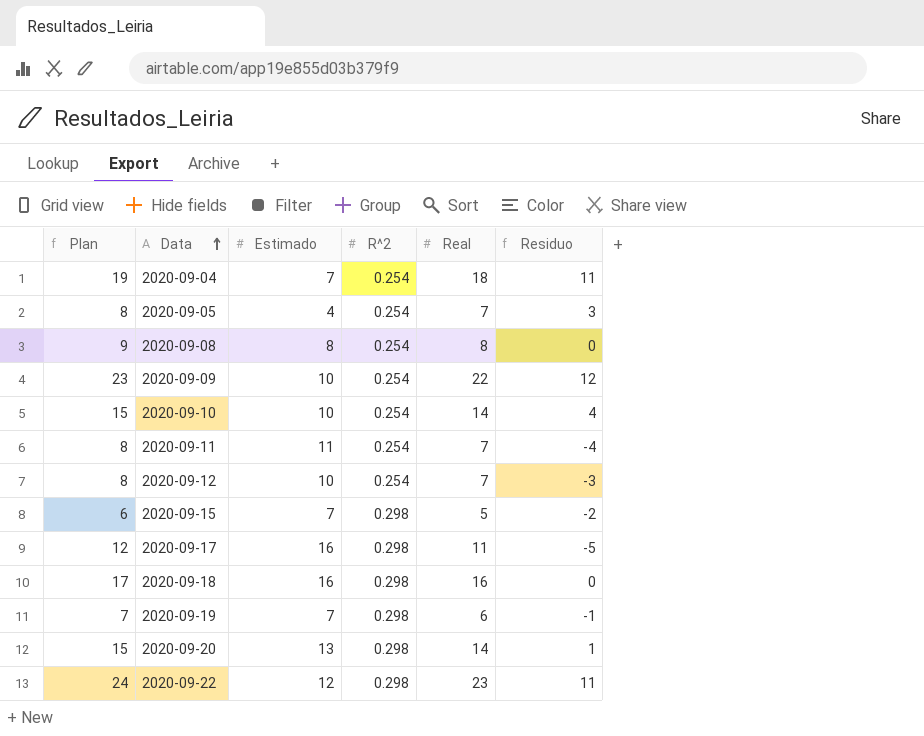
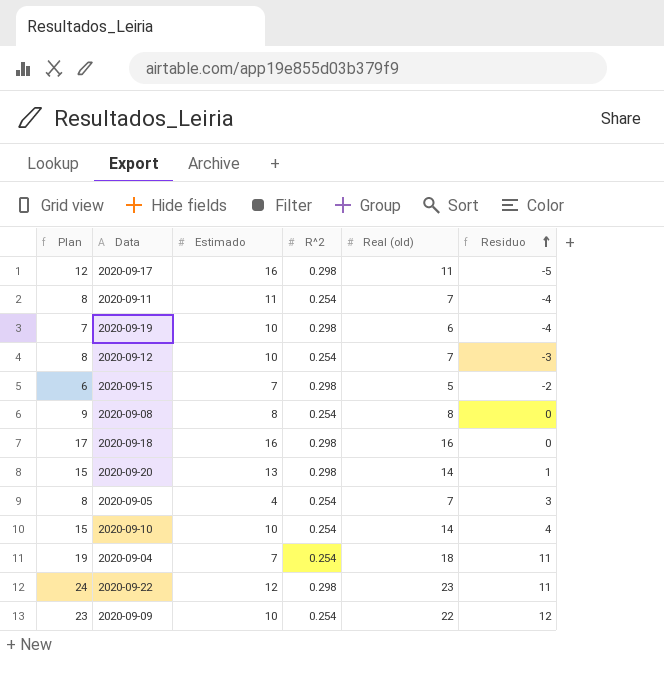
row order: Data ascending -> Residuo ascending
column name: Real -> Real (old)
2020-09-19 | Estimado: 7 -> 10
2020-09-19 | Residuo: -1 -> -4

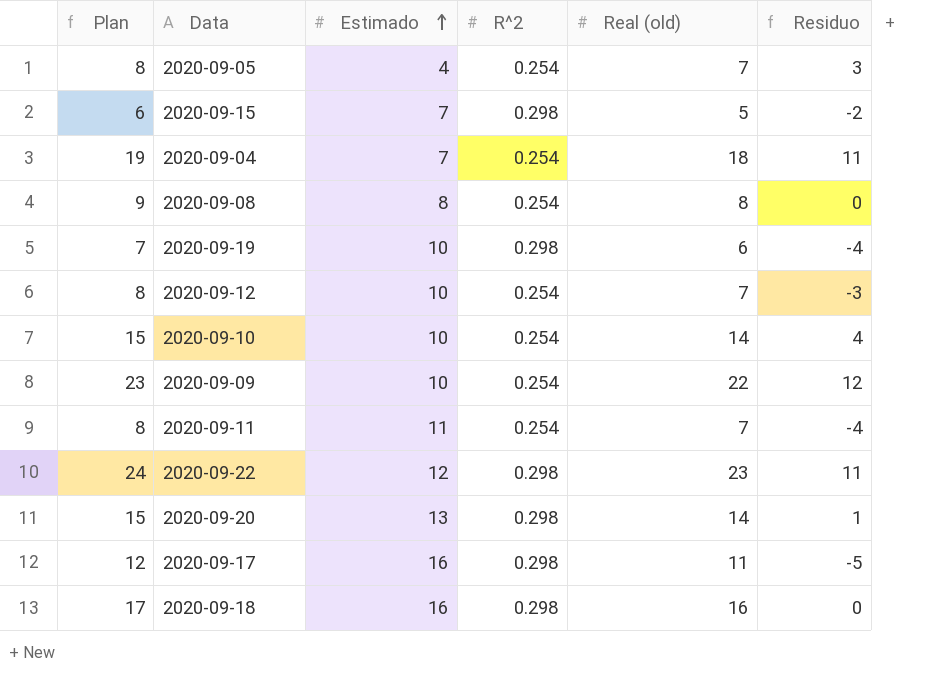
row order: Residuo ascending -> Estimado ascending

